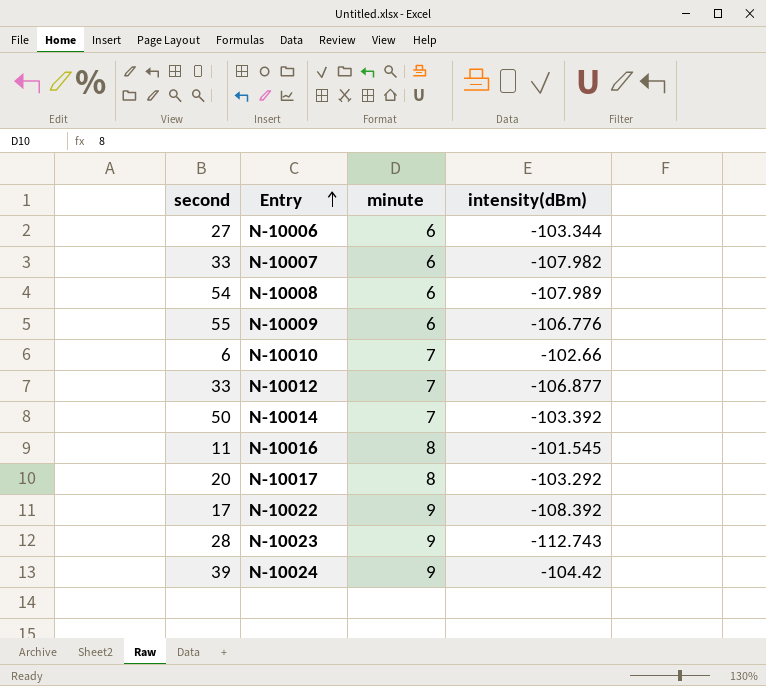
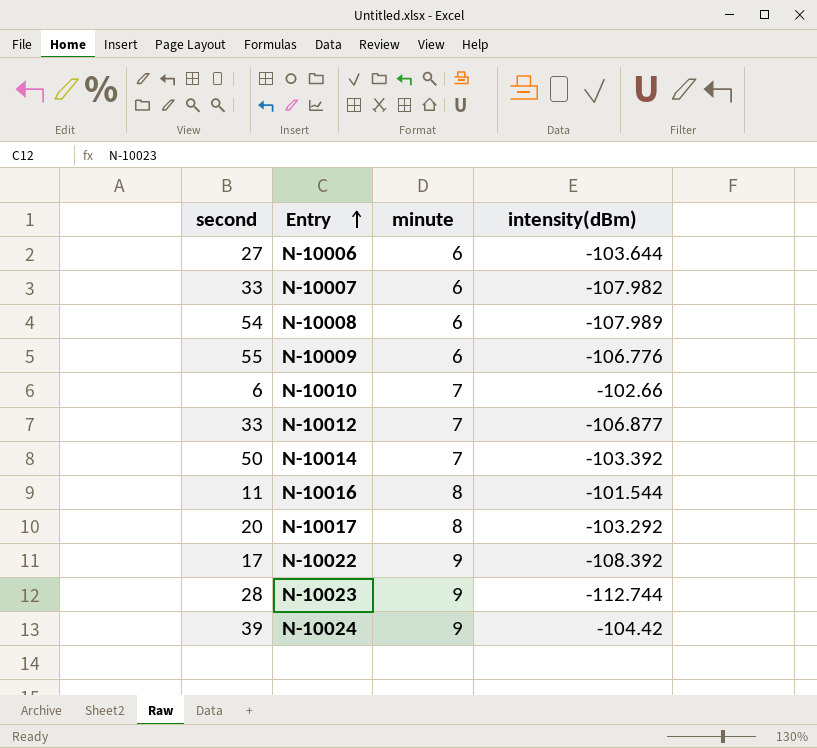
N-10006 | intensity(dBm): -103.344 -> -103.644
N-10016 | intensity(dBm): -101.545 -> -101.544
N-10023 | intensity(dBm): -112.743 -> -112.744

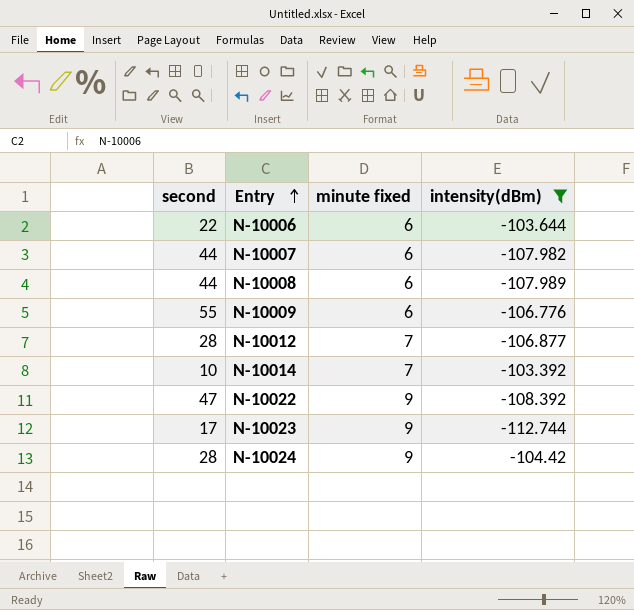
filter: none -> intensity(dBm) <= -103.392
column name: minute -> minute fixed
N-10006 | second: 27 -> 22
N-10007 | second: 33 -> 44
N-10008 | second: 54 -> 44
N-10012 | second: 33 -> 28
N-10014 | second: 50 -> 10
N-10022 | second: 17 -> 47
N-10023 | second: 28 -> 17
N-10024 | second: 39 -> 28

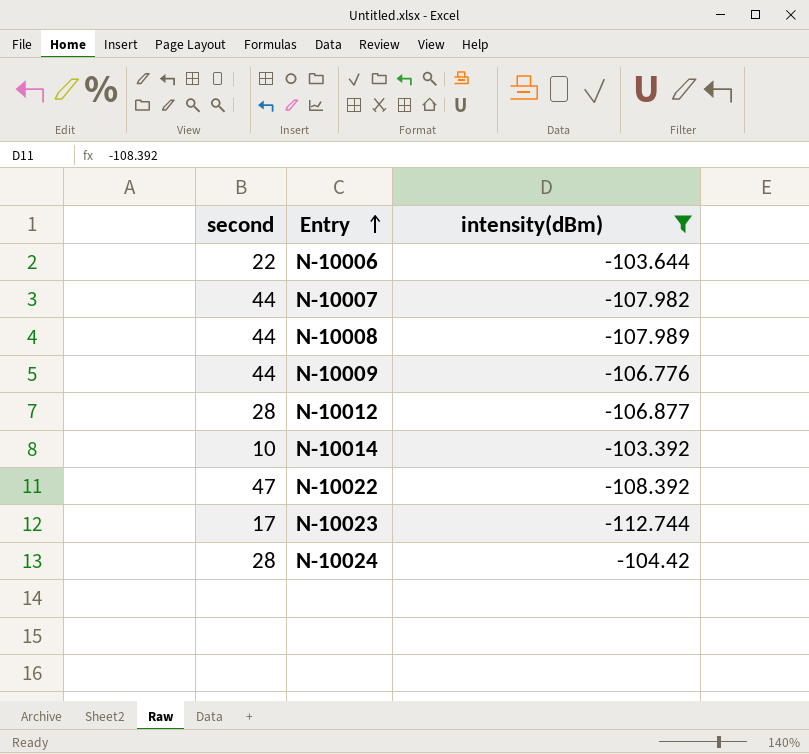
column minute fixed | position: 3 -> none
N-10009 | second: 55 -> 44

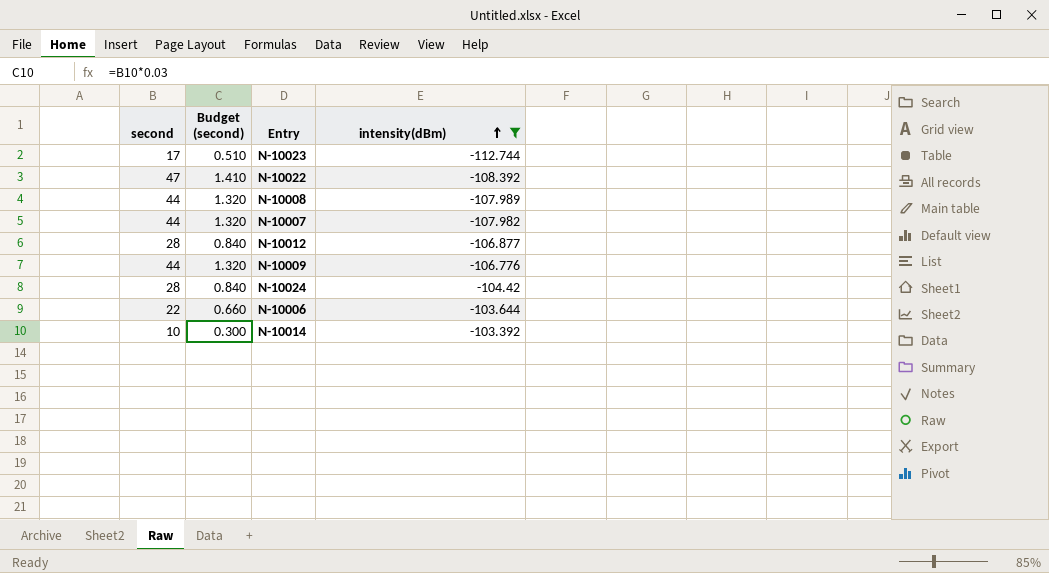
row order: Entry ascending -> intensity(dBm) ascending
column Budget (second) | formula: none -> [second] * 0.03

